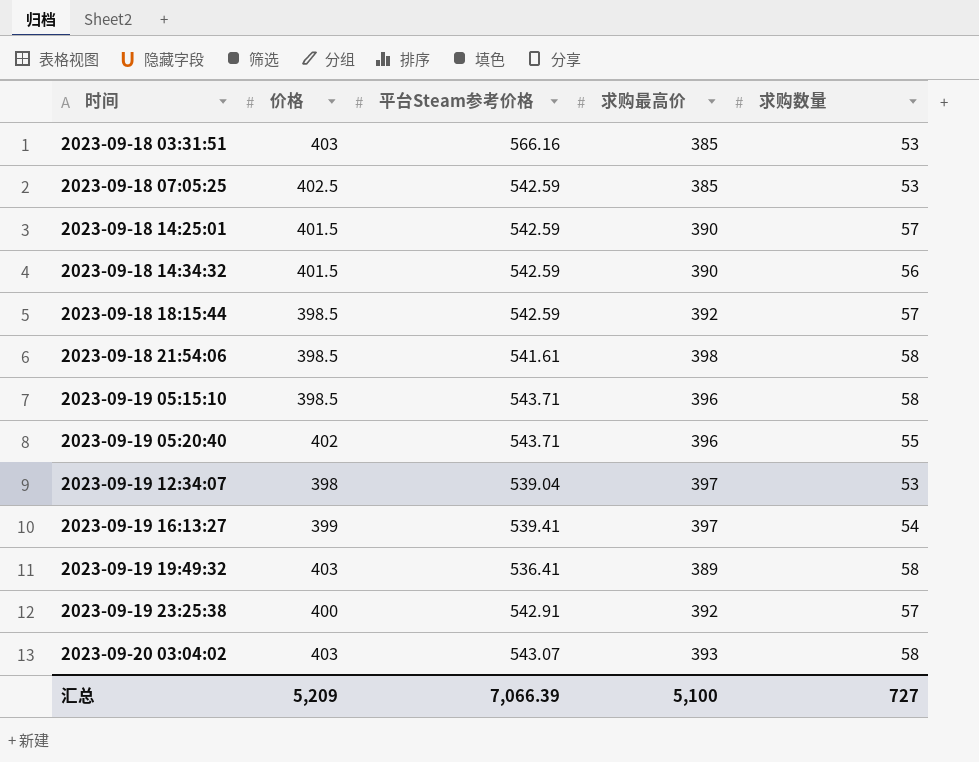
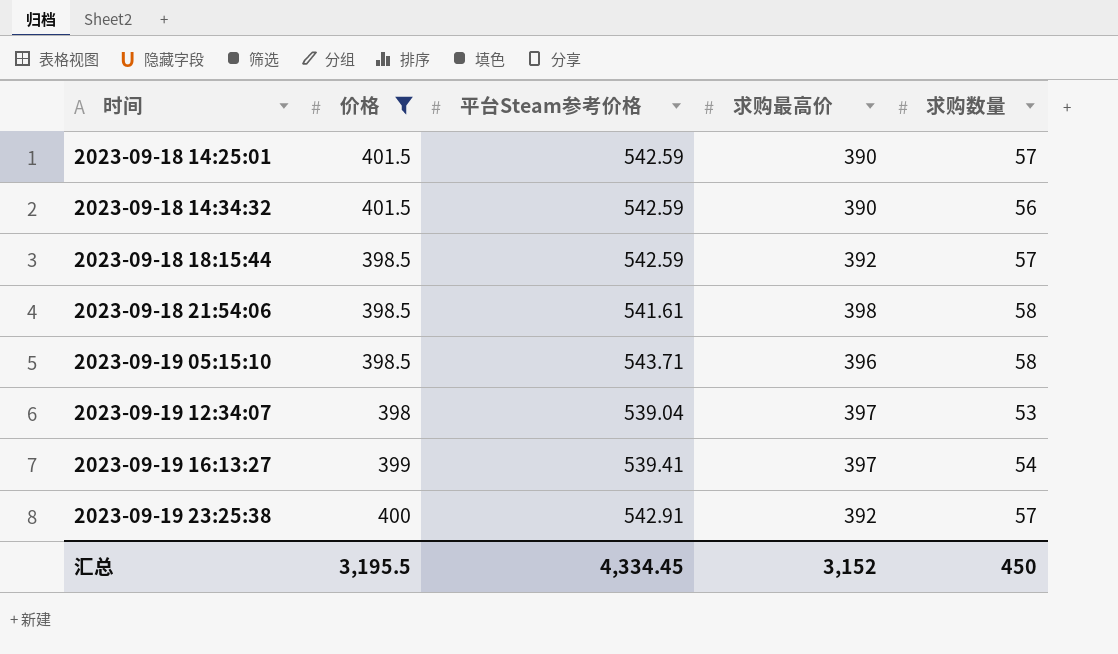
filter: none -> 价格 <= 401.5
汇总 | 价格: 5,209 -> 3,195.5
汇总 | 平台Steam参考价格: 7,066.39 -> 4,334.45
汇总 | 求购最高价: 5,100 -> 3,152
汇总 | 求购数量: 727 -> 450

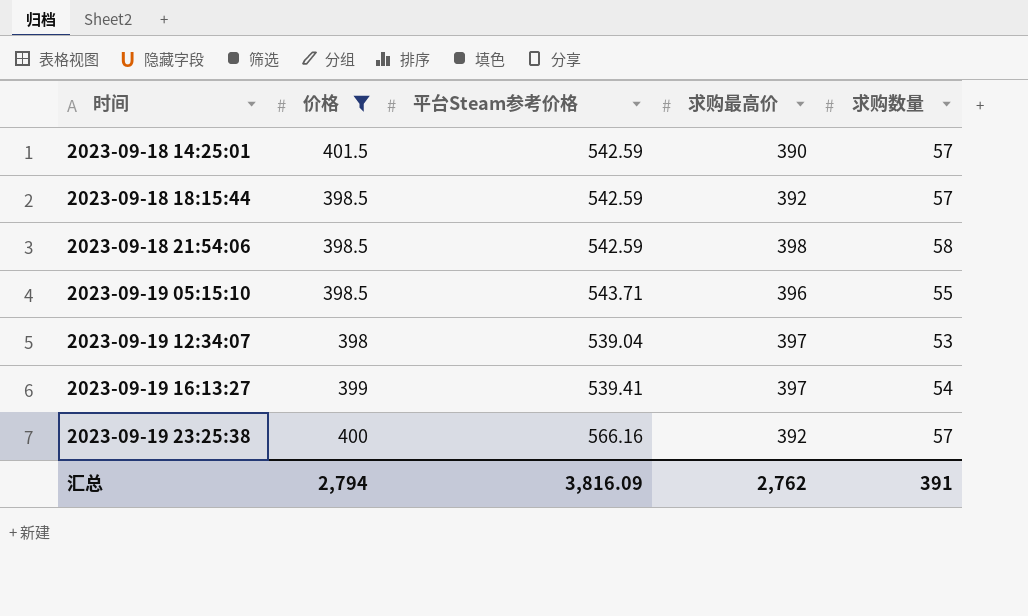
row 2023-09-18 14:34:32: 401.5 | 542.59 | 390 | 56 -> none
2023-09-18 21:54:06 | 平台Steam参考价格: 541.61 -> 542.59
2023-09-19 05:15:10 | 求购数量: 58 -> 55
2023-09-19 23:25:38 | 平台Steam参考价格: 542.91 -> 566.16
汇总 | 价格: 3,195.5 -> 2,794
汇总 | 平台Steam参考价格: 4,334.45 -> 3,816.09
汇总 | 求购最高价: 3,152 -> 2,762
汇总 | 求购数量: 450 -> 391

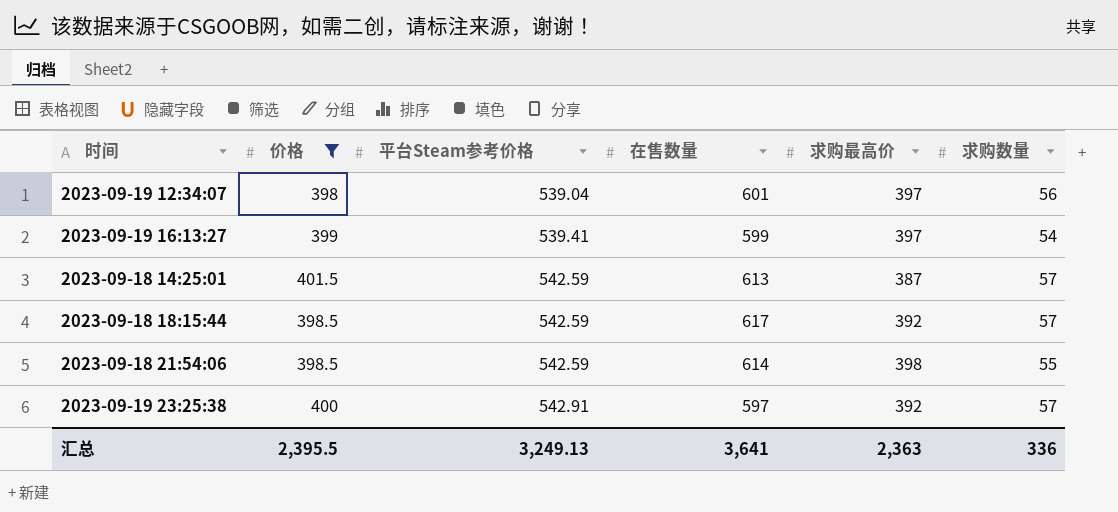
row order: 时间 ascending -> 平台Steam参考价格 ascending
column 在售数量 | position: none -> 4
row 2023-09-19 05:15:10: 398.5 | 543.71 | 396 | 55 -> none
2023-09-19 12:34:07 | 求购数量: 53 -> 56
2023-09-18 14:25:01 | 求购最高价: 390 -> 387
2023-09-18 21:54:06 | 求购数量: 58 -> 55
2023-09-19 23:25:38 | 平台Steam参考价格: 566.16 -> 542.91
汇总 | 价格: 2,794 -> 2,395.5
汇总 | 平台Steam参考价格: 3,816.09 -> 3,249.13
汇总 | 求购最高价: 2,762 -> 2,363
汇总 | 求购数量: 391 -> 336

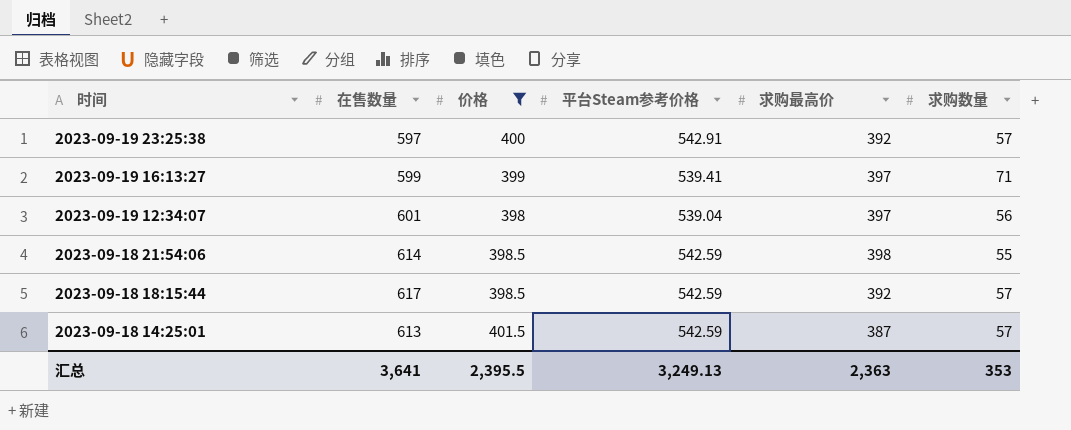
row order: 平台Steam参考价格 ascending -> 时间 descending
column 在售数量 | position: 4 -> 2
2023-09-19 16:13:27 | 求购数量: 54 -> 71
汇总 | 求购数量: 336 -> 353

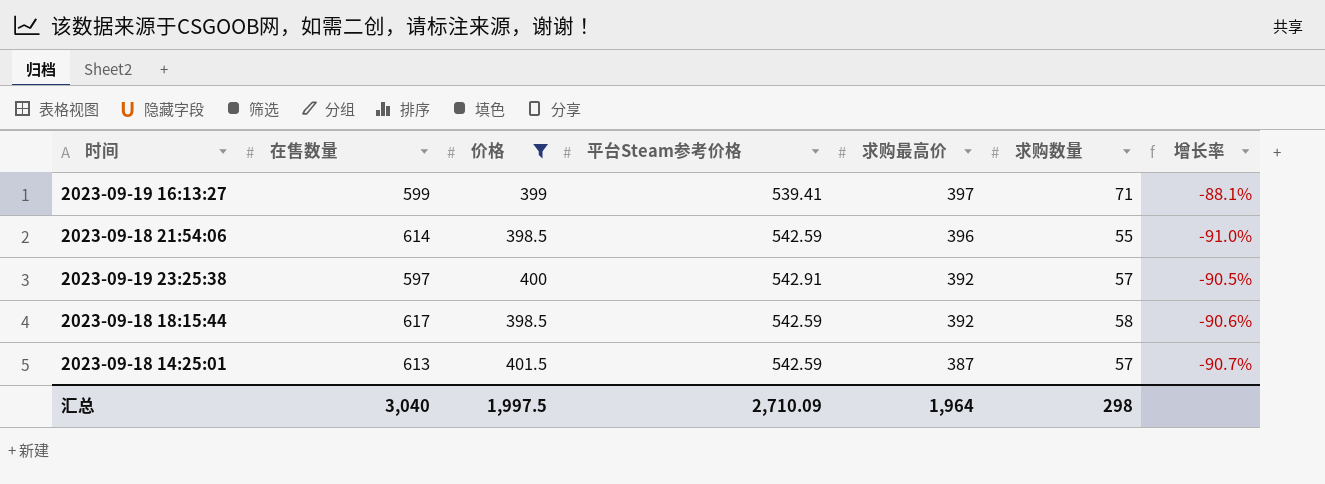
row order: 时间 descending -> 求购最高价 descending
column 增长率 | formula: none -> ([求购数量] - [在售数量]) / [在售数量]
row 2023-09-19 12:34:07: 601 | 398 | 539.04 | 397 | 56 -> none
2023-09-18 21:54:06 | 求购最高价: 398 -> 396
2023-09-18 18:15:44 | 求购数量: 57 -> 58
汇总 | 在售数量: 3,641 -> 3,040
汇总 | 价格: 2,395.5 -> 1,997.5
汇总 | 平台Steam参考价格: 3,249.13 -> 2,710.09
汇总 | 求购最高价: 2,363 -> 1,964
汇总 | 求购数量: 353 -> 298

